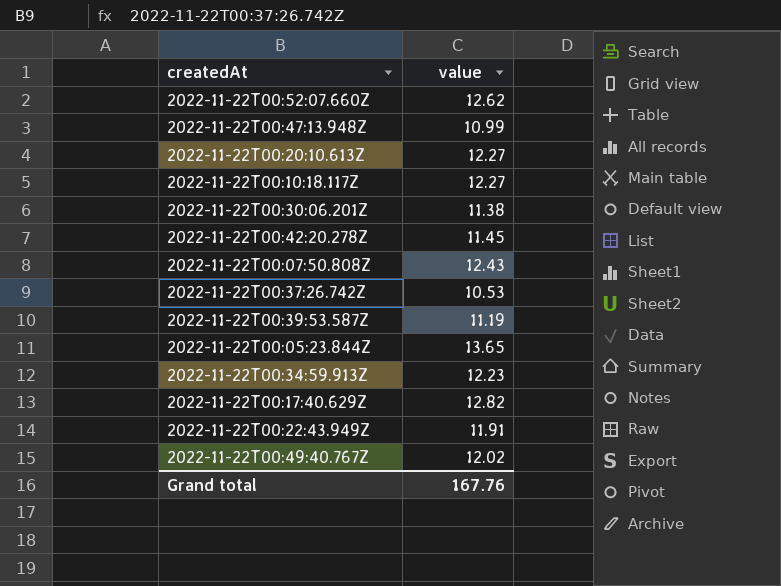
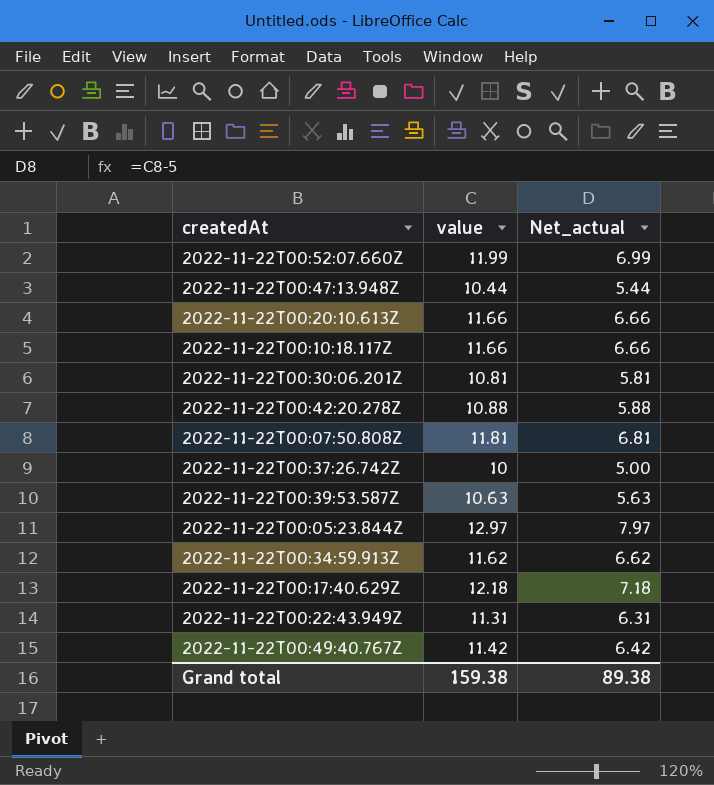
column Net_actual | formula: none -> [value] - 5
2022-11-22T00:52:07.660Z | value: 12.62 -> 11.99
2022-11-22T00:47:13.948Z | value: 10.99 -> 10.44
2022-11-22T00:20:10.613Z | value: 12.27 -> 11.66
2022-11-22T00:10:18.117Z | value: 12.27 -> 11.66
2022-11-22T00:30:06.201Z | value: 11.38 -> 10.81
2022-11-22T00:42:20.278Z | value: 11.45 -> 10.88
2022-11-22T00:07:50.808Z | value: 12.43 -> 11.81
2022-11-22T00:37:26.742Z | value: 10.53 -> 10
2022-11-22T00:39:53.587Z | value: 11.19 -> 10.63
2022-11-22T00:05:23.844Z | value: 13.65 -> 12.97
2022-11-22T00:34:59.913Z | value: 12.23 -> 11.62
2022-11-22T00:17:40.629Z | value: 12.82 -> 12.18
2022-11-22T00:22:43.949Z | value: 11.91 -> 11.31
2022-11-22T00:49:40.767Z | value: 12.02 -> 11.42
Grand total | value: 167.76 -> 159.38

